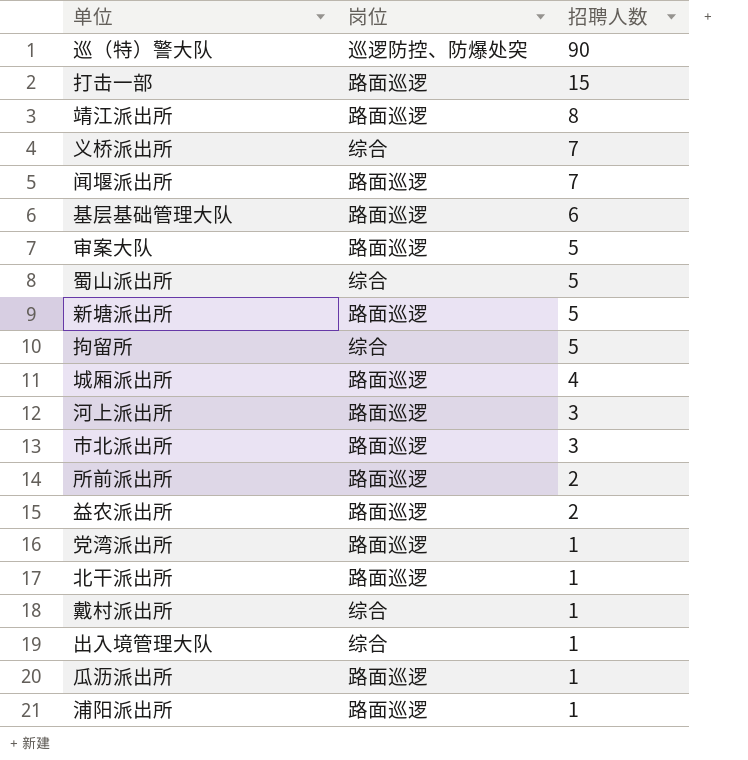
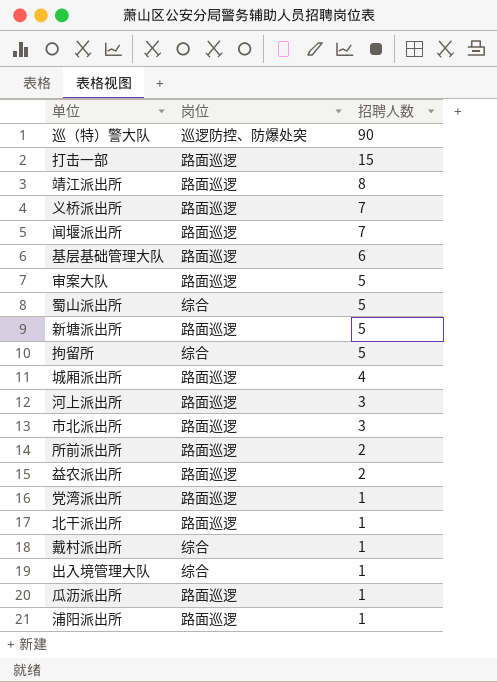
义桥派出所 | 岗位: 综合 -> 路面巡逻

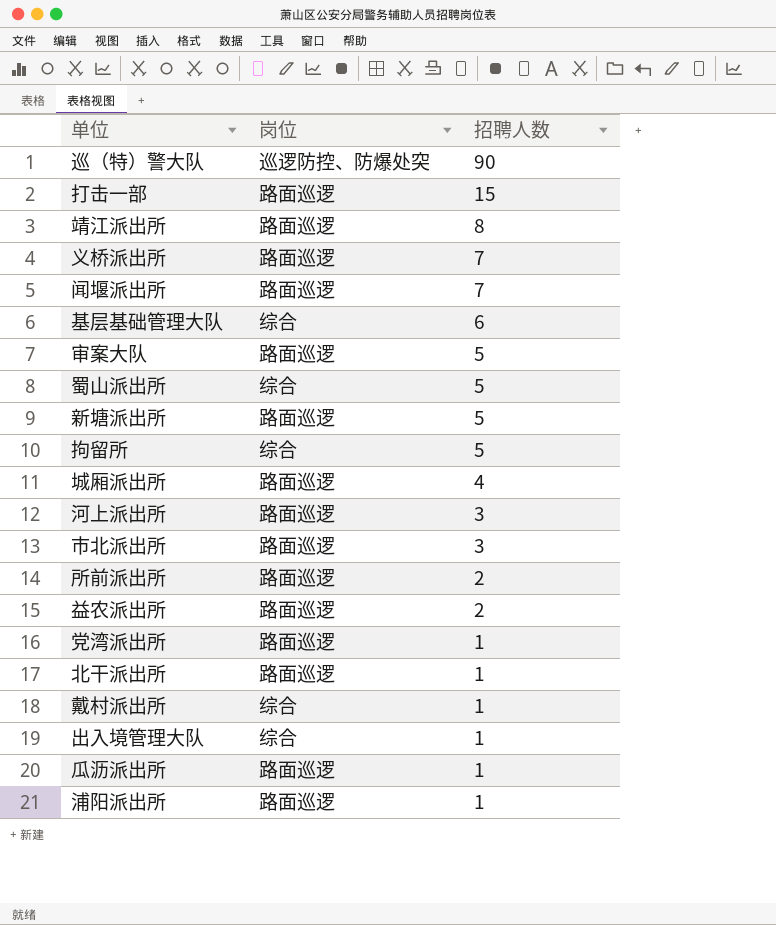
基层基础管理大队 | 岗位: 路面巡逻 -> 综合

